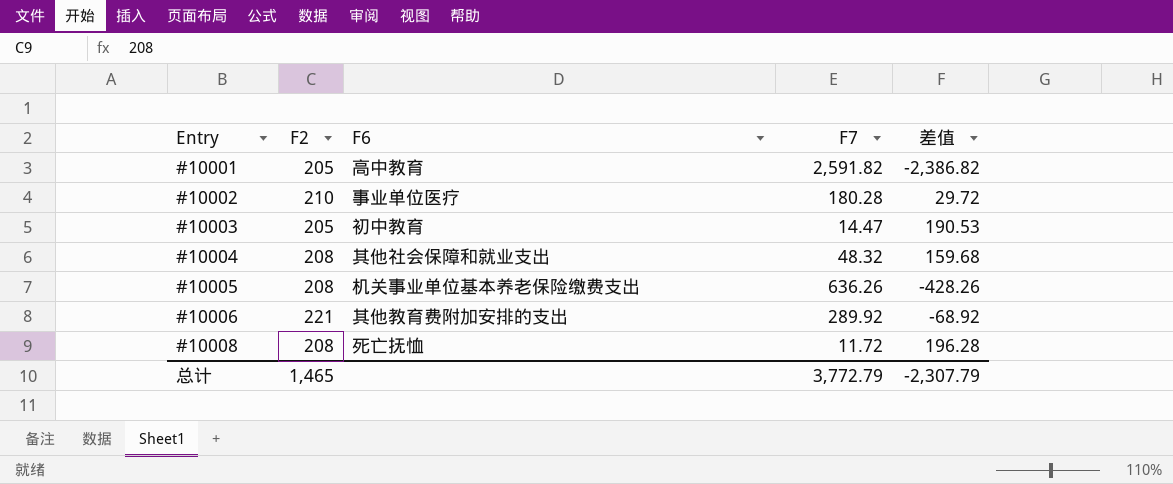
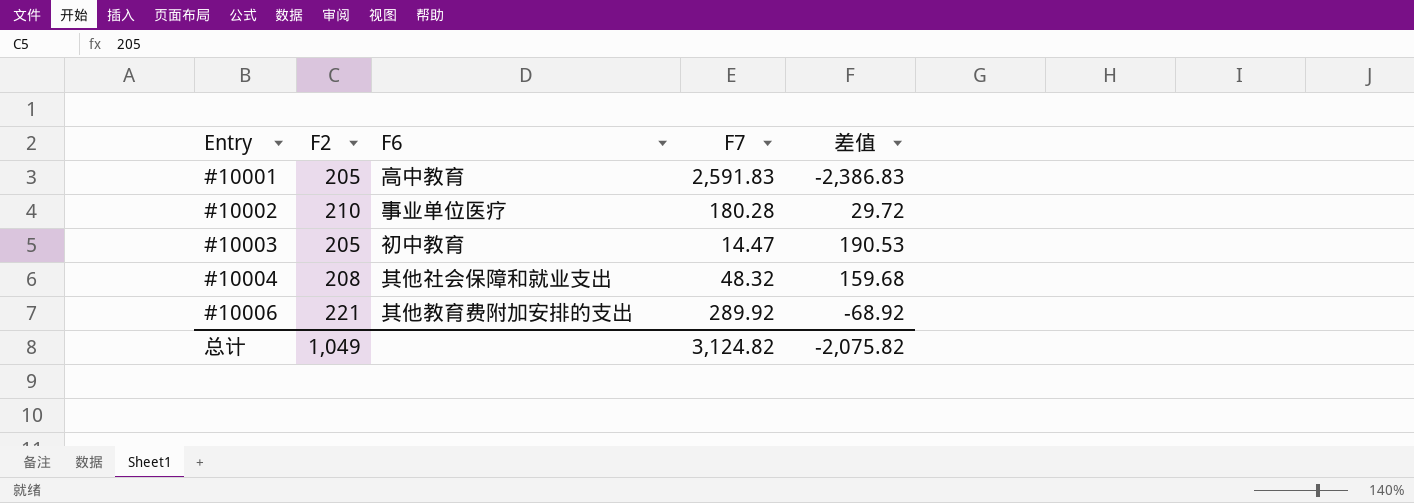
row #10005: 208 | 机关事业单位基本养老保险缴费支出 | 636.26 | -428.26 -> none
row #10008: 208 | 死亡抚恤 | 11.72 | 196.28 -> none
#10001 | F7: 2,591.82 -> 2,591.83
#10001 | 差值: -2,386.82 -> -2,386.83
总计 | F2: 1,465 -> 1,049
总计 | F7: 3,772.79 -> 3,124.82
总计 | 差值: -2,307.79 -> -2,075.82

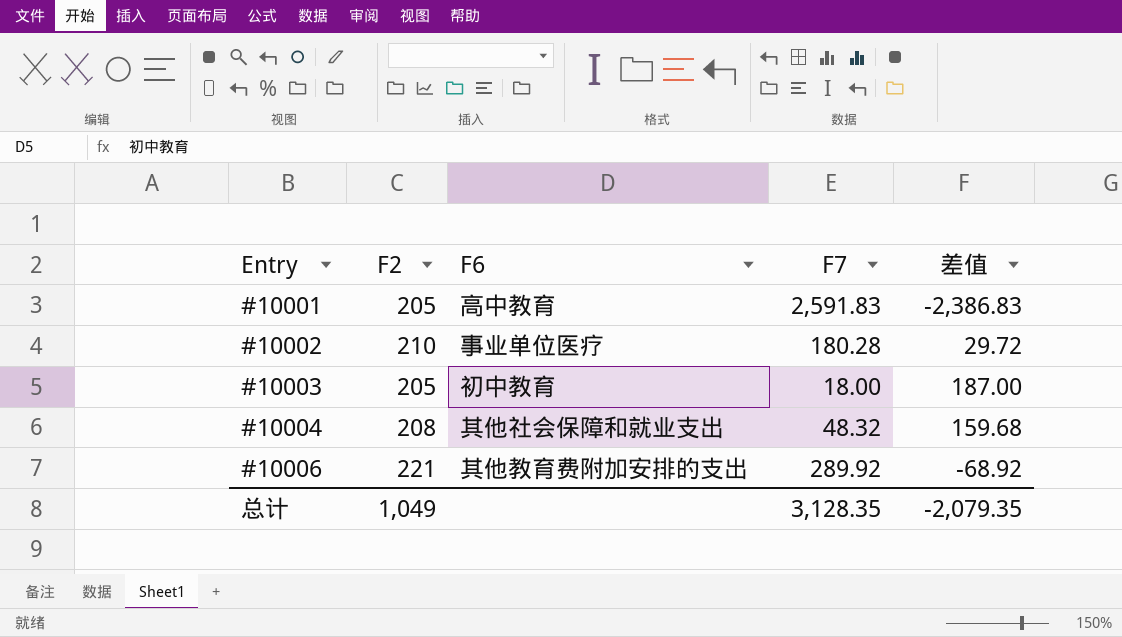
#10003 | F7: 14.47 -> 18.00
#10003 | 差值: 190.53 -> 187.00
总计 | F7: 3,124.82 -> 3,128.35
总计 | 差值: -2,075.82 -> -2,079.35

